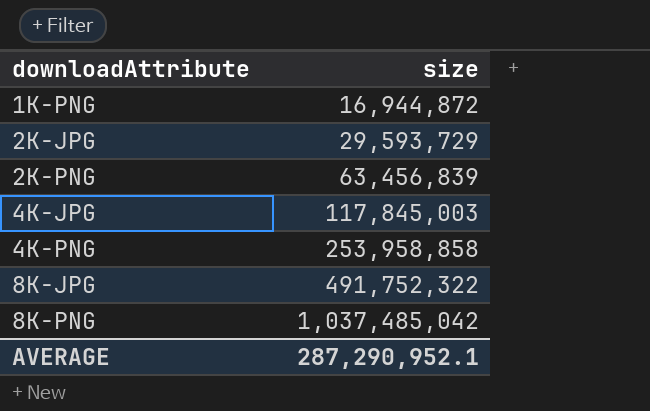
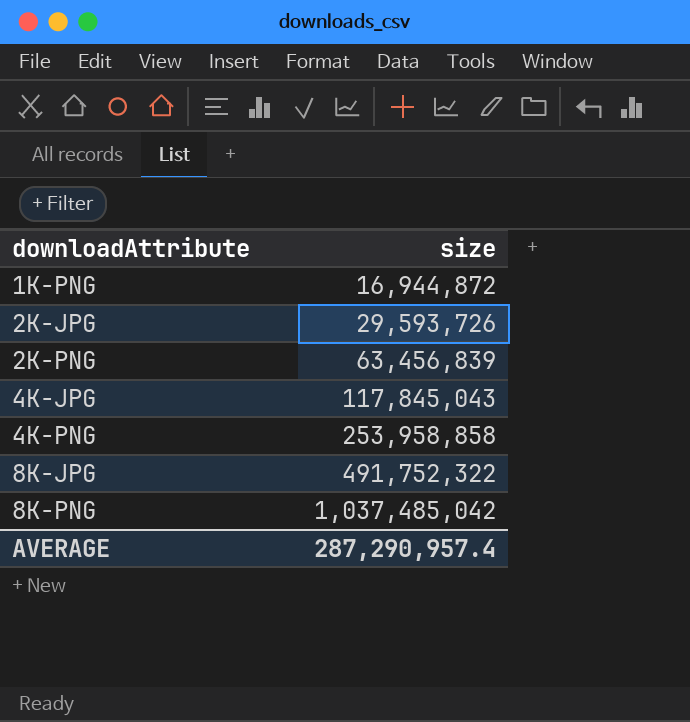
2K-JPG | size: 29,593,729 -> 29,593,726
4K-JPG | size: 117,845,003 -> 117,845,043
AVERAGE | size: 287,290,952.1 -> 287,290,957.4

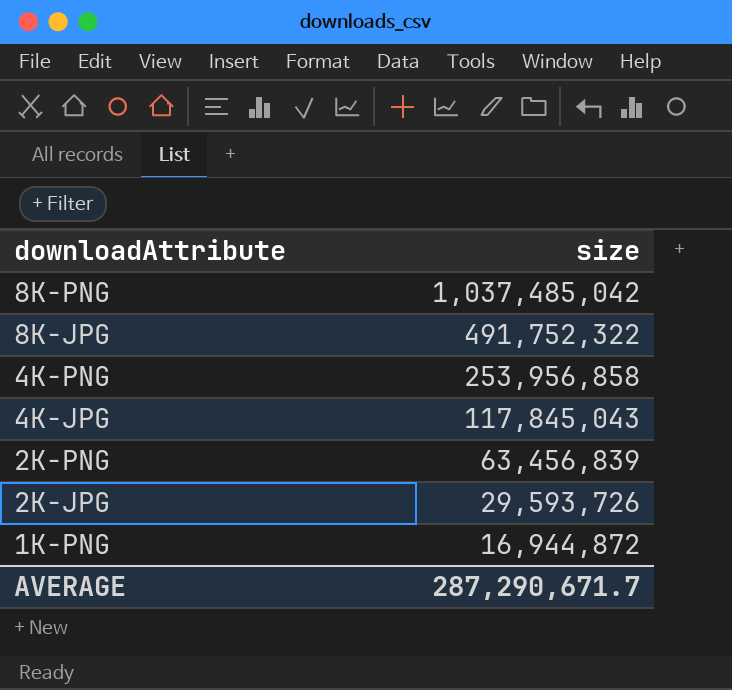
row order: downloadAttribute ascending -> downloadAttribute descending
4K-PNG | size: 253,958,858 -> 253,956,858
AVERAGE | size: 287,290,957.4 -> 287,290,671.7

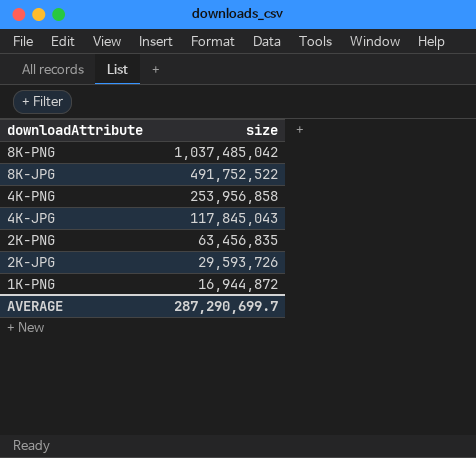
8K-JPG | size: 491,752,322 -> 491,752,522
2K-PNG | size: 63,456,839 -> 63,456,835
AVERAGE | size: 287,290,671.7 -> 287,290,699.7

